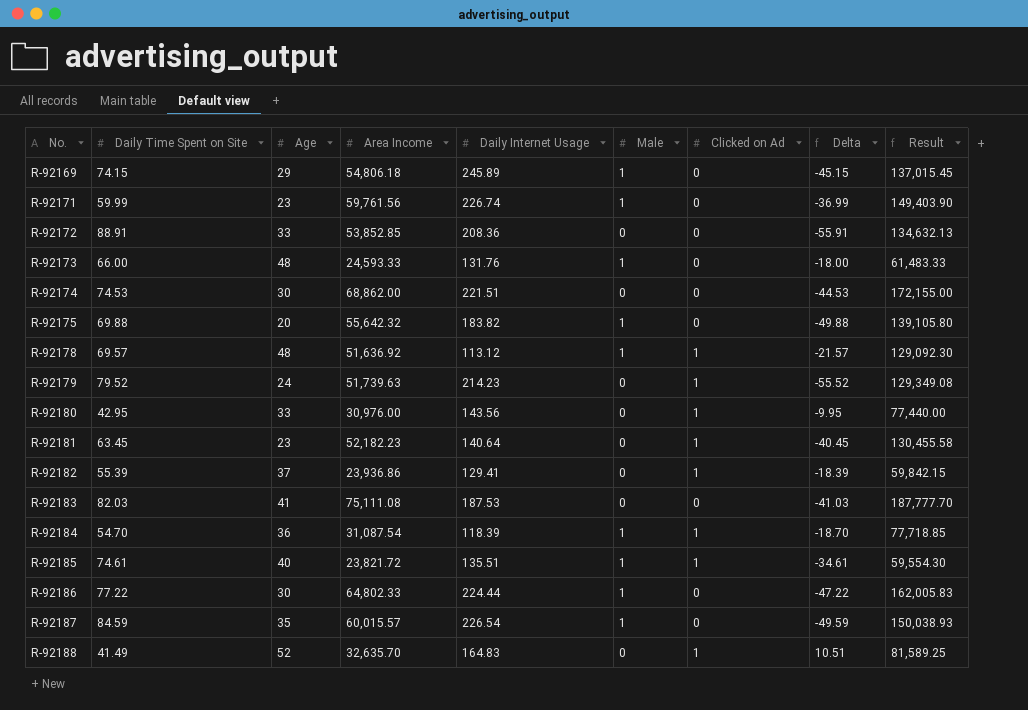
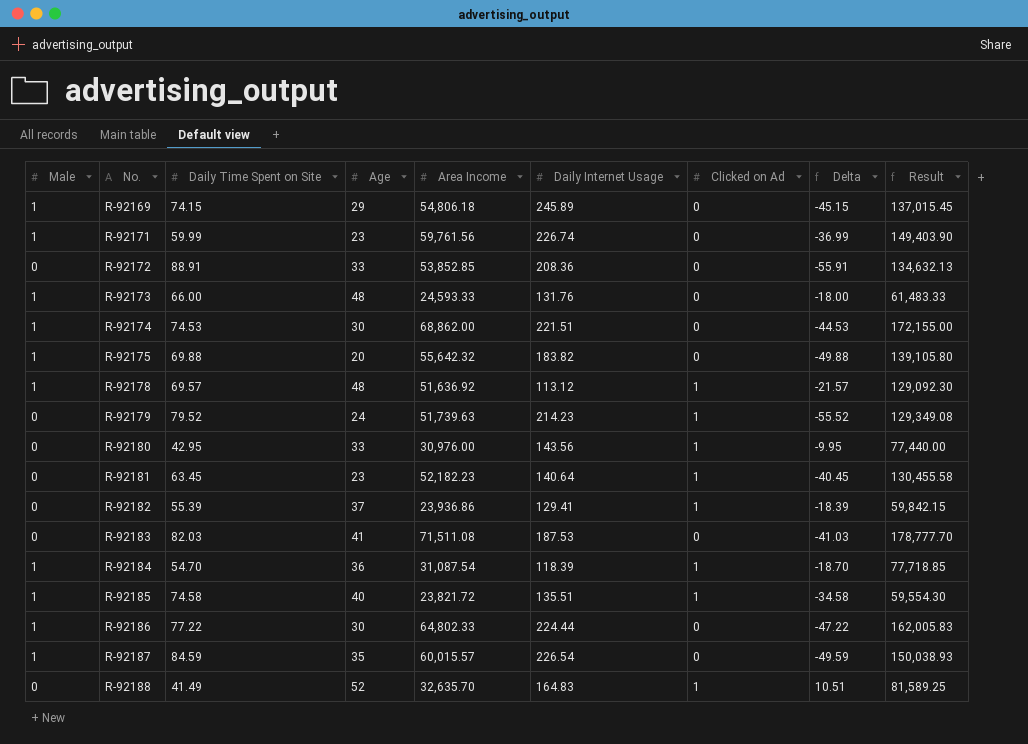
column Male | position: 6 -> 1
R-92174 | Male: 0 -> 1
R-92183 | Area Income: 75,111.08 -> 71,511.08
R-92183 | Result: 187,777.70 -> 178,777.70
R-92185 | Daily Time Spent on Site: 74.61 -> 74.58
R-92185 | Delta: -34.61 -> -34.58

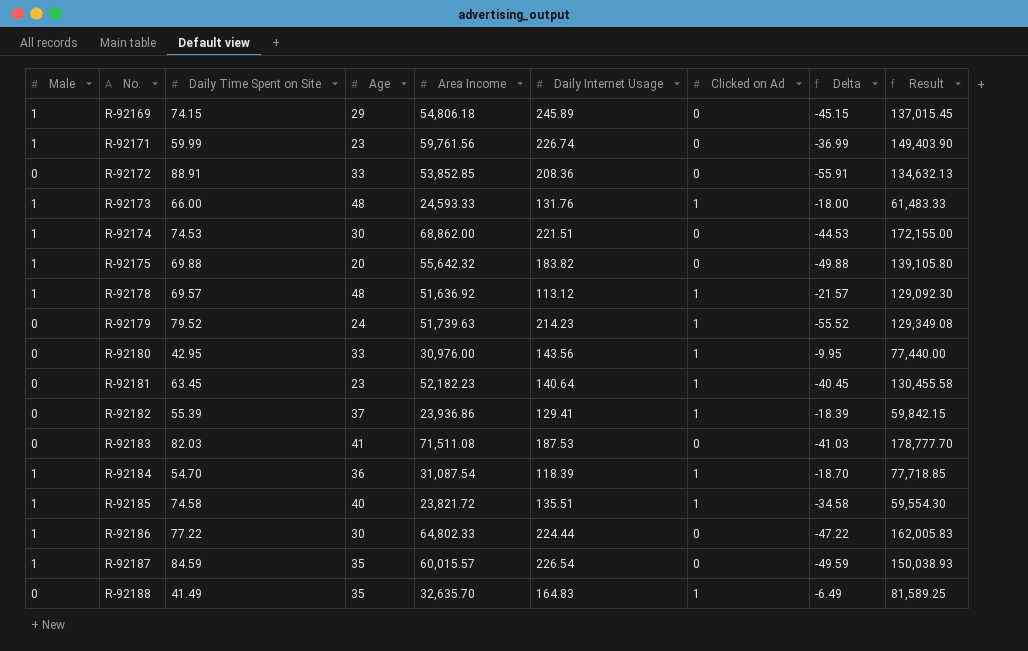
R-92173 | Clicked on Ad: 0 -> 1
R-92188 | Age: 52 -> 35
R-92188 | Delta: 10.51 -> -6.49

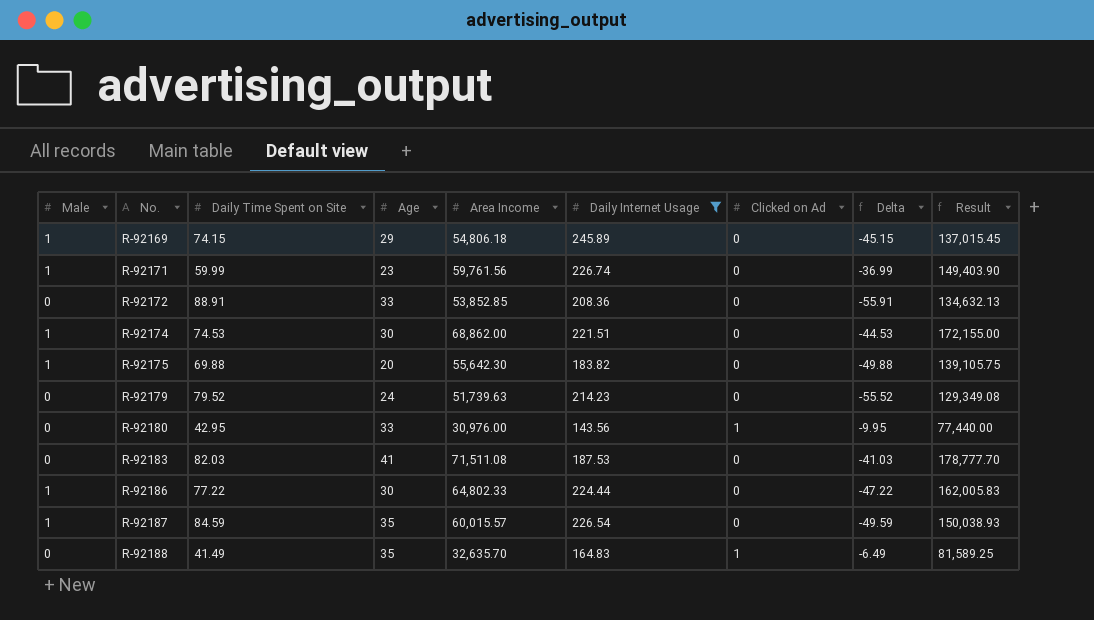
filter: none -> Daily Internet Usage >= 143.56
R-92175 | Area Income: 55,642.32 -> 55,642.30
R-92175 | Result: 139,105.80 -> 139,105.75
R-92179 | Clicked on Ad: 1 -> 0

